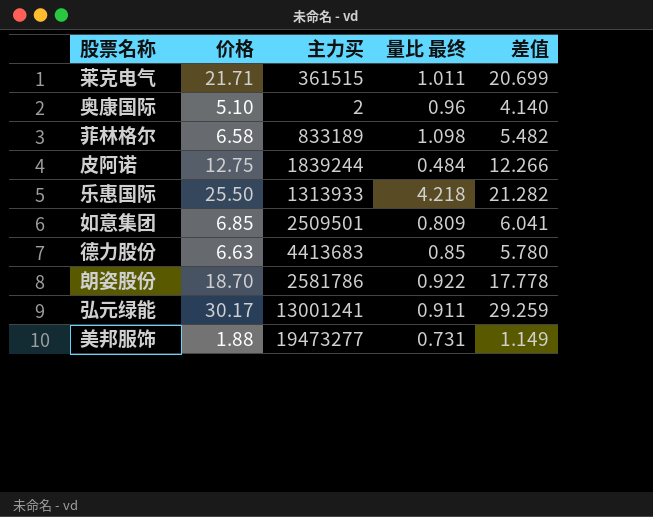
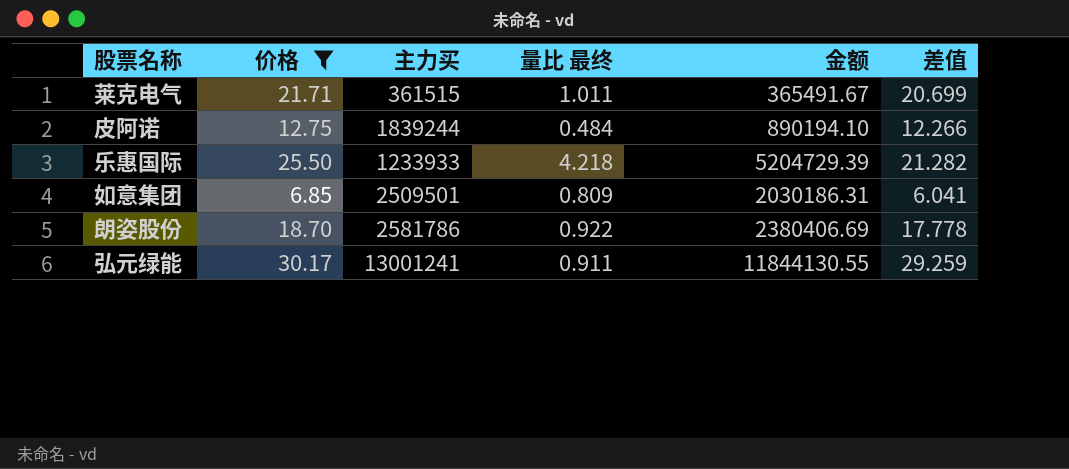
filter: none -> 价格 >= 6.85
column 金额 | formula: none -> [主力买] * [量比 最终]
乐惠国际 | 主力买: 1313933 -> 1233933

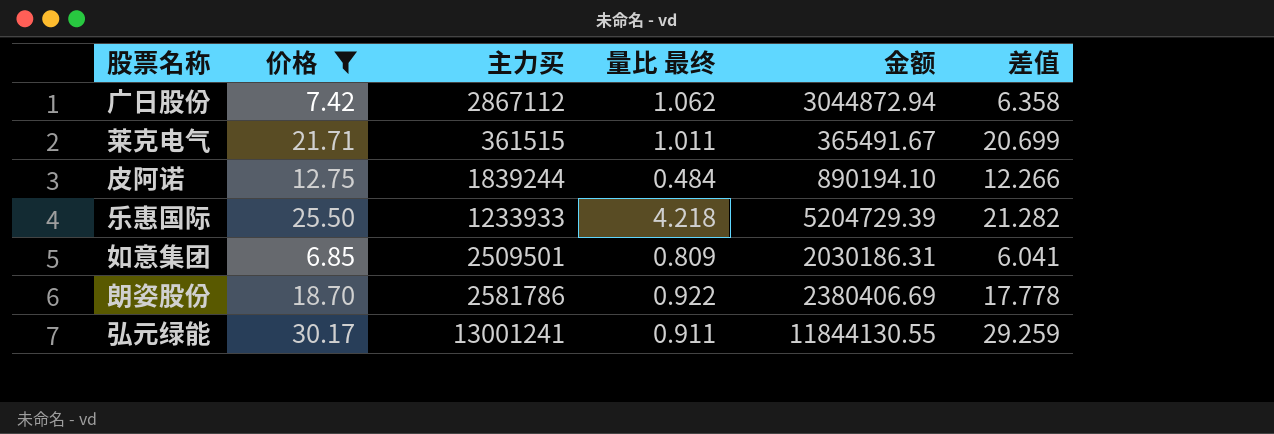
row 广日股份: none -> 7.42 | 2867112 | 1.062 | 3044872.94 | 6.358

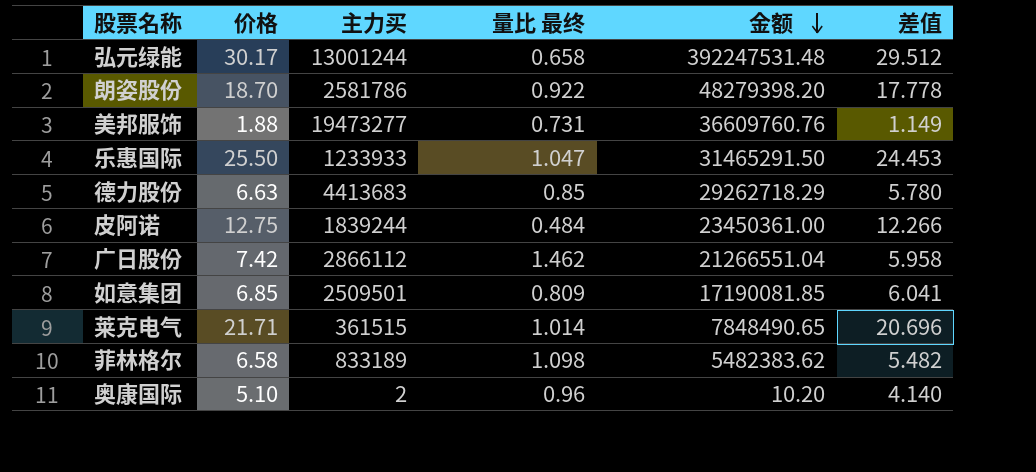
filter: 价格 >= 6.85 -> none
row order: none -> 金额 descending
column 金额 | formula: [主力买] * [量比 最终] -> [价格] * [主力买]
弘元绿能 | 主力买: 13001241 -> 13001244
弘元绿能 | 量比 最终: 0.911 -> 0.658
弘元绿能 | 差值: 29.259 -> 29.512
乐惠国际 | 量比 最终: 4.218 -> 1.047
乐惠国际 | 差值: 21.282 -> 24.453
广日股份 | 主力买: 2867112 -> 2866112
广日股份 | 量比 最终: 1.062 -> 1.462
广日股份 | 差值: 6.358 -> 5.958
莱克电气 | 量比 最终: 1.011 -> 1.014
莱克电气 | 差值: 20.699 -> 20.696

